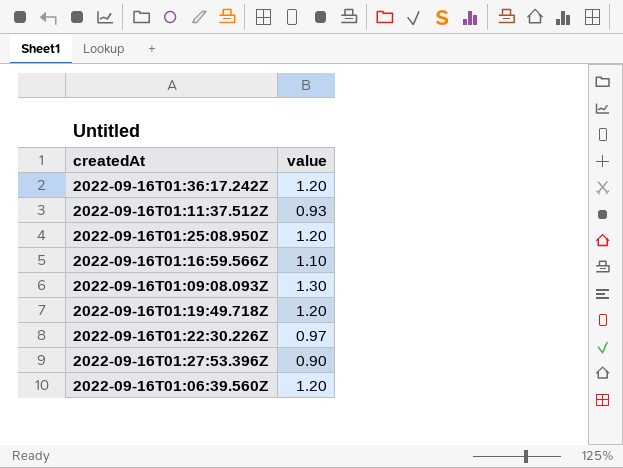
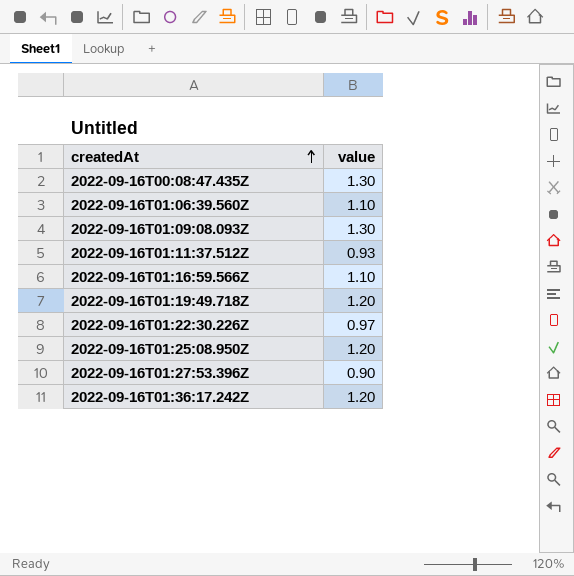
row order: none -> createdAt ascending
row 2022-09-16T00:08:47.435Z: none -> 1.30
2022-09-16T01:06:39.560Z | value: 1.20 -> 1.10

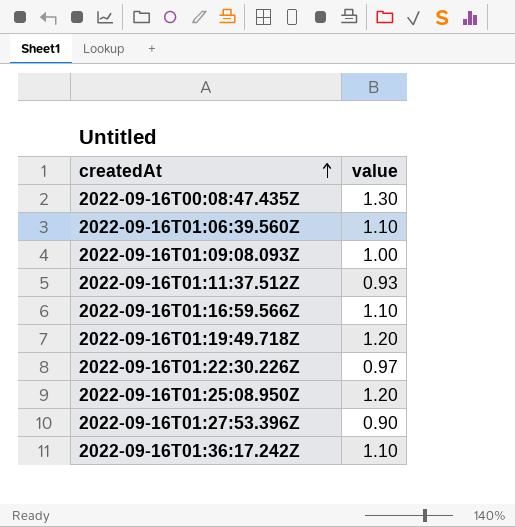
2022-09-16T01:09:08.093Z | value: 1.30 -> 1.00
2022-09-16T01:36:17.242Z | value: 1.20 -> 1.10

